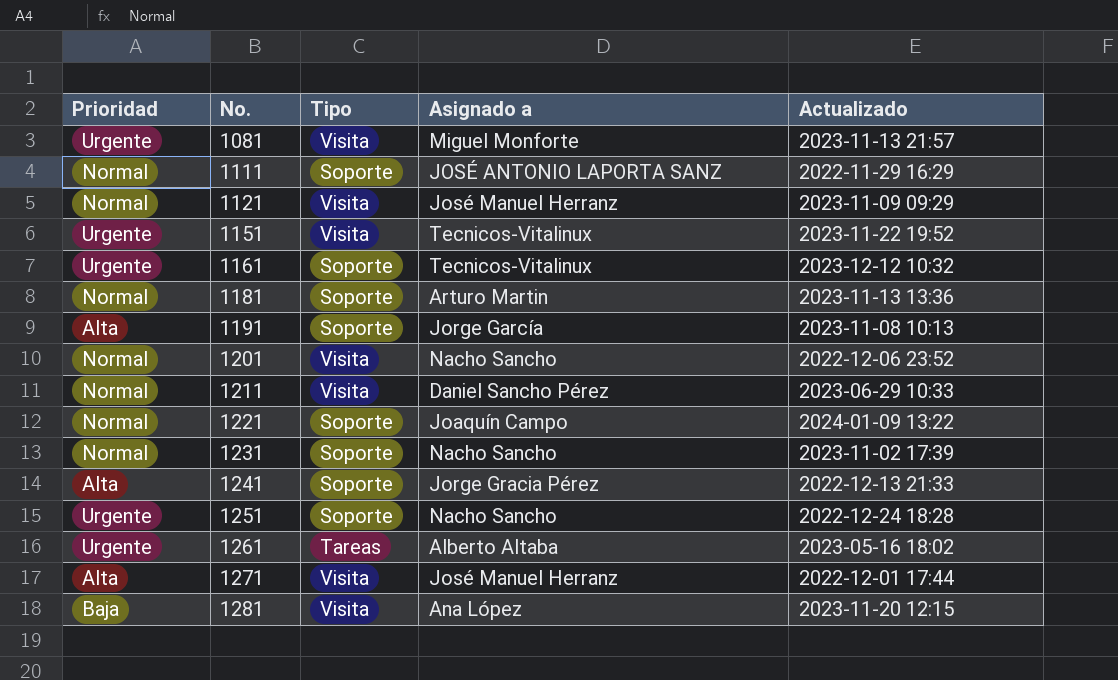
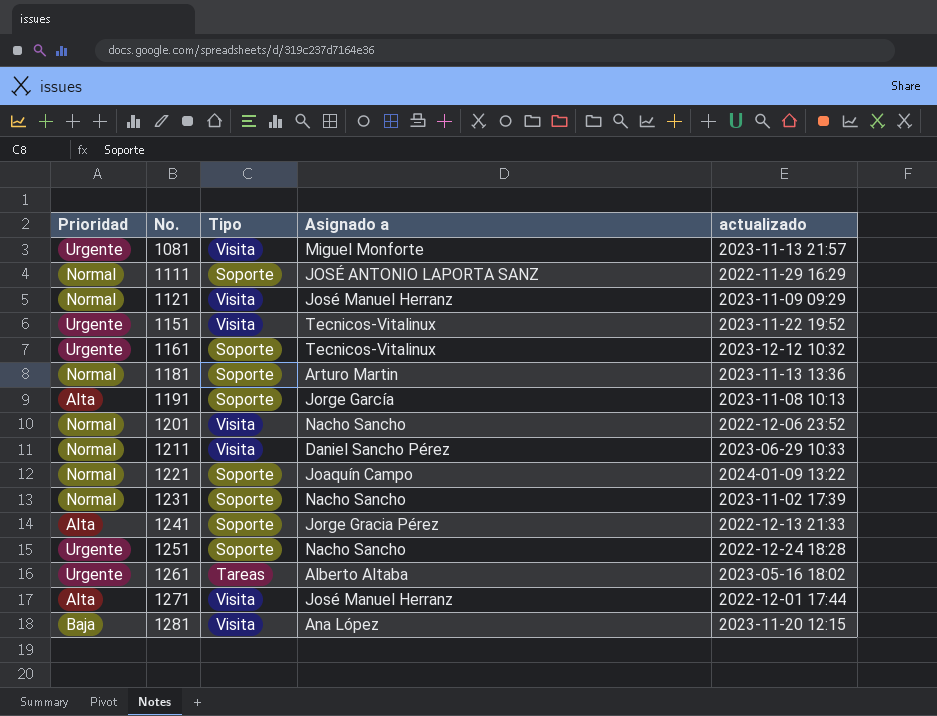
column name: Actualizado -> actualizado

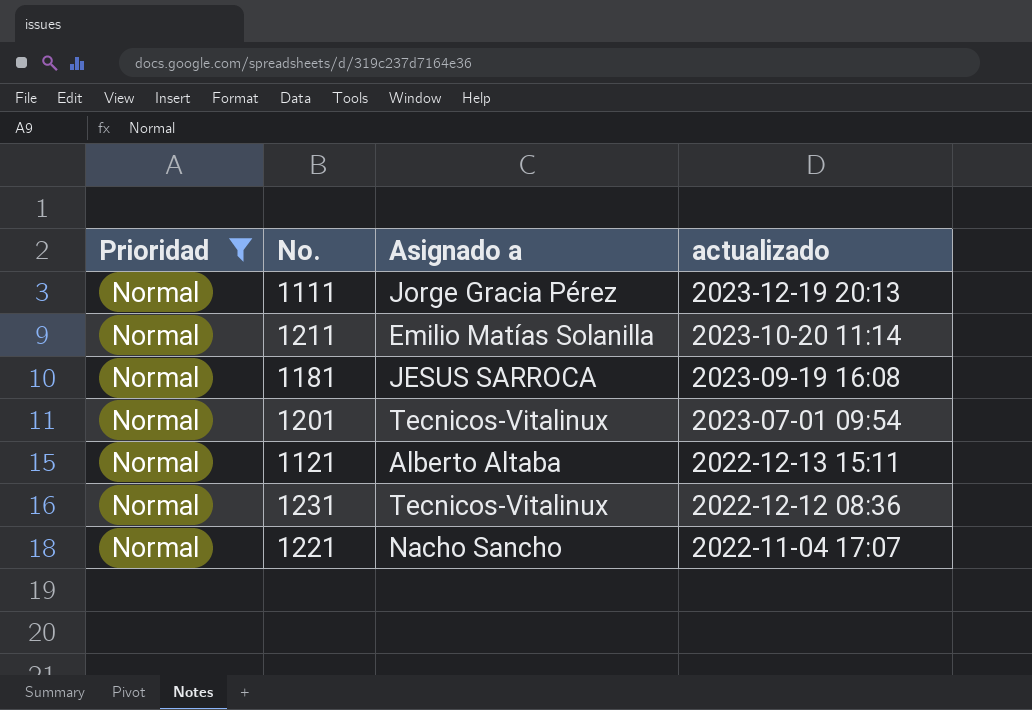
filter: none -> Prioridad = Normal
row order: No. ascending -> actualizado descending
column Tipo | position: 3 -> none
1111 | Asignado a: JOSÉ ANTONIO LAPORTA SANZ -> Jorge Gracia Pérez
1111 | actualizado: 2022-11-29 16:29 -> 2023-12-19 20:13
1211 | Asignado a: Daniel Sancho Pérez -> Emilio Matías Solanilla
1211 | actualizado: 2023-06-29 10:33 -> 2023-10-20 11:14
1181 | Asignado a: Arturo Martin -> JESUS SARROCA
1181 | actualizado: 2023-11-13 13:36 -> 2023-09-19 16:08
1201 | Asignado a: Nacho Sancho -> Tecnicos-Vitalinux
1201 | actualizado: 2022-12-06 23:52 -> 2023-07-01 09:54
1121 | Asignado a: José Manuel Herranz -> Alberto Altaba
1121 | actualizado: 2023-11-09 09:29 -> 2022-12-13 15:11
1231 | Asignado a: Nacho Sancho -> Tecnicos-Vitalinux
1231 | actualizado: 2023-11-02 17:39 -> 2022-12-12 08:36
1221 | Asignado a: Joaquín Campo -> Nacho Sancho
1221 | actualizado: 2024-01-09 13:22 -> 2022-11-04 17:07

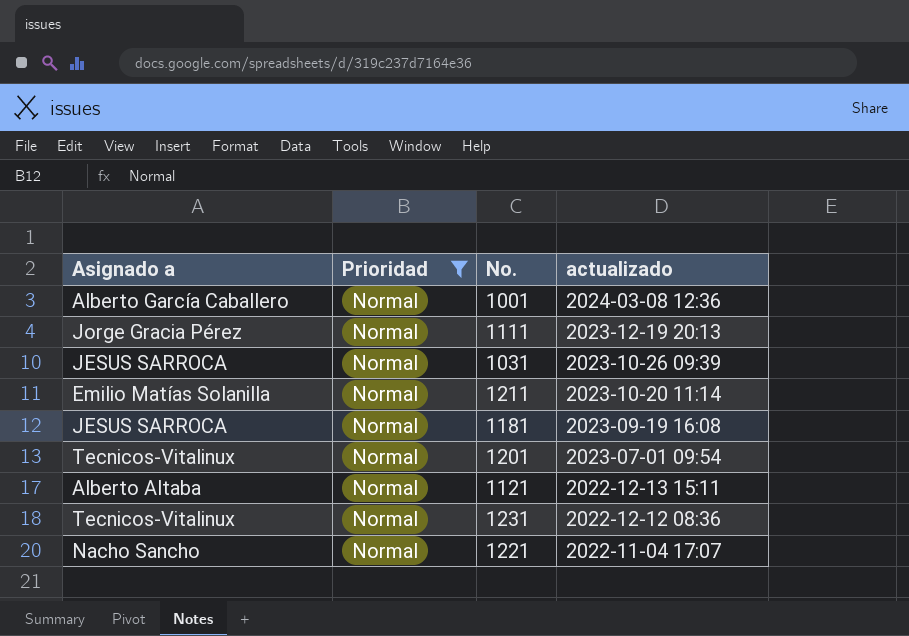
column Asignado a | position: 3 -> 1
row 1001: none -> Alberto García Caballero | Normal | 2024-03-08 12:36
row 1031: none -> JESUS SARROCA | Normal | 2023-10-26 09:39

